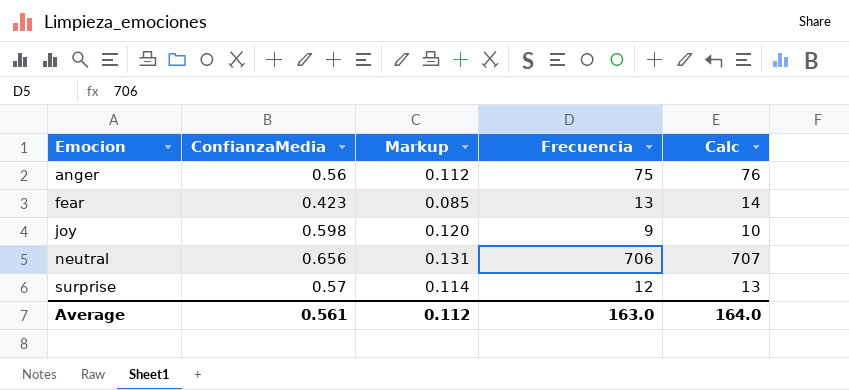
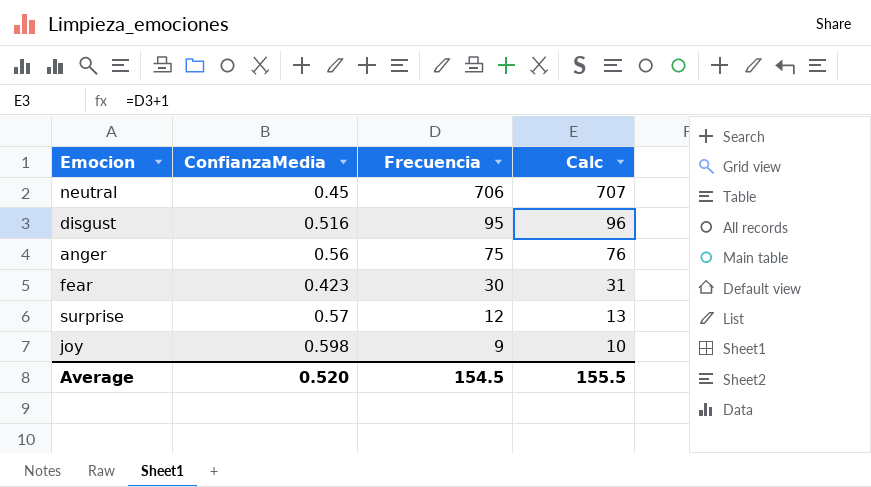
row order: Emocion ascending -> Frecuencia descending
column Markup | formula: [ConfianzaMedia] * 0.2 -> none
neutral | ConfianzaMedia: 0.656 -> 0.45
row disgust: none -> 0.516 | 95 | 96
fear | Frecuencia: 13 -> 30
fear | Calc: 14 -> 31
Average | ConfianzaMedia: 0.561 -> 0.520
Average | Frecuencia: 163.0 -> 154.5
Average | Calc: 164.0 -> 155.5

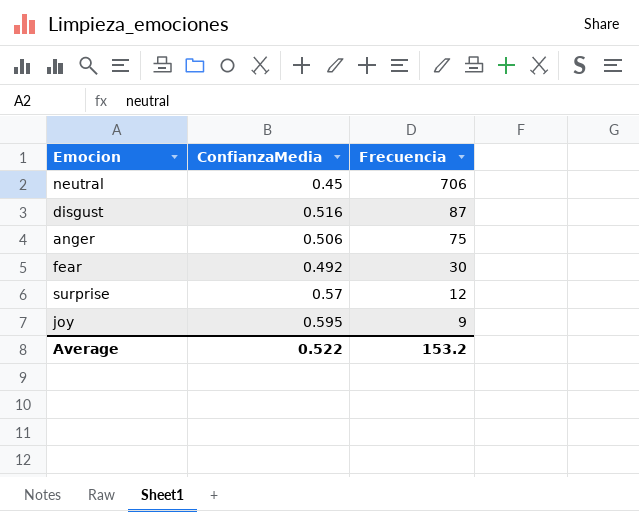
column Calc | formula: [Frecuencia] + 1 -> none
disgust | Frecuencia: 95 -> 87
anger | ConfianzaMedia: 0.56 -> 0.506
fear | ConfianzaMedia: 0.423 -> 0.492
joy | ConfianzaMedia: 0.598 -> 0.595
Average | ConfianzaMedia: 0.520 -> 0.522
Average | Frecuencia: 154.5 -> 153.2

